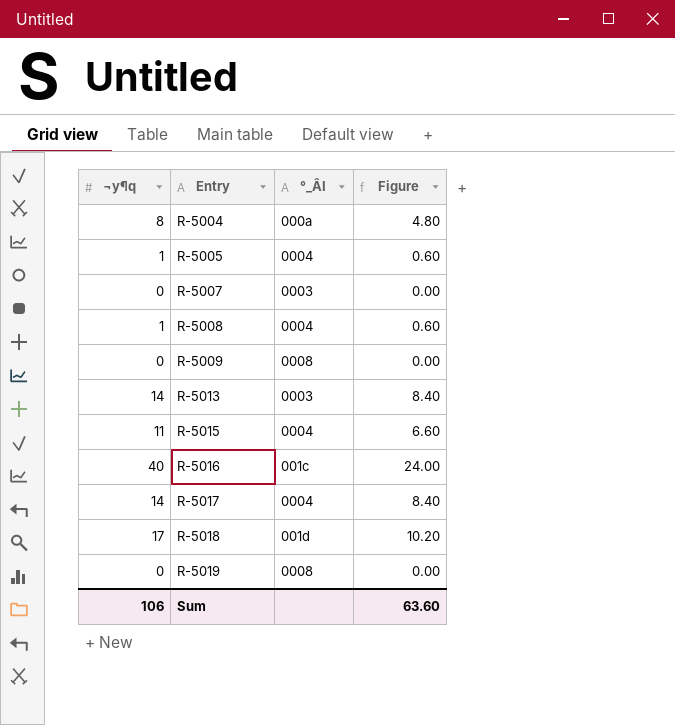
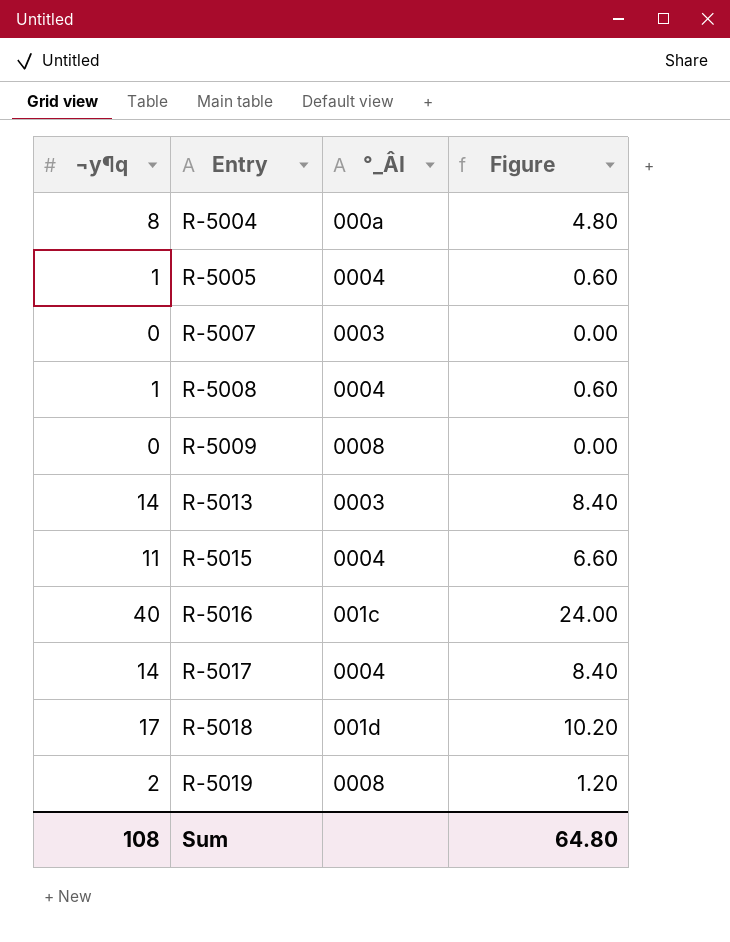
R-5019 | ¬y¶q: 0 -> 2
R-5019 | Figure: 0.00 -> 1.20
Sum | ¬y¶q: 106 -> 108
Sum | Figure: 63.60 -> 64.80

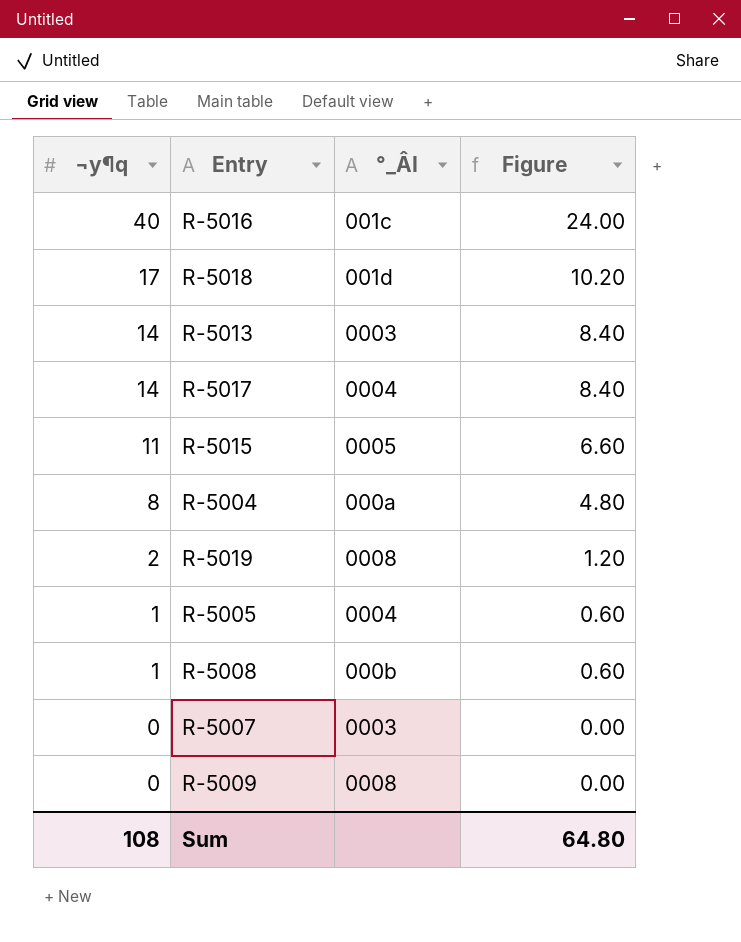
row order: Entry ascending -> ¬y¶q descending
R-5015 | °_ÂI: 0004 -> 0005
R-5008 | °_ÂI: 0004 -> 000b

